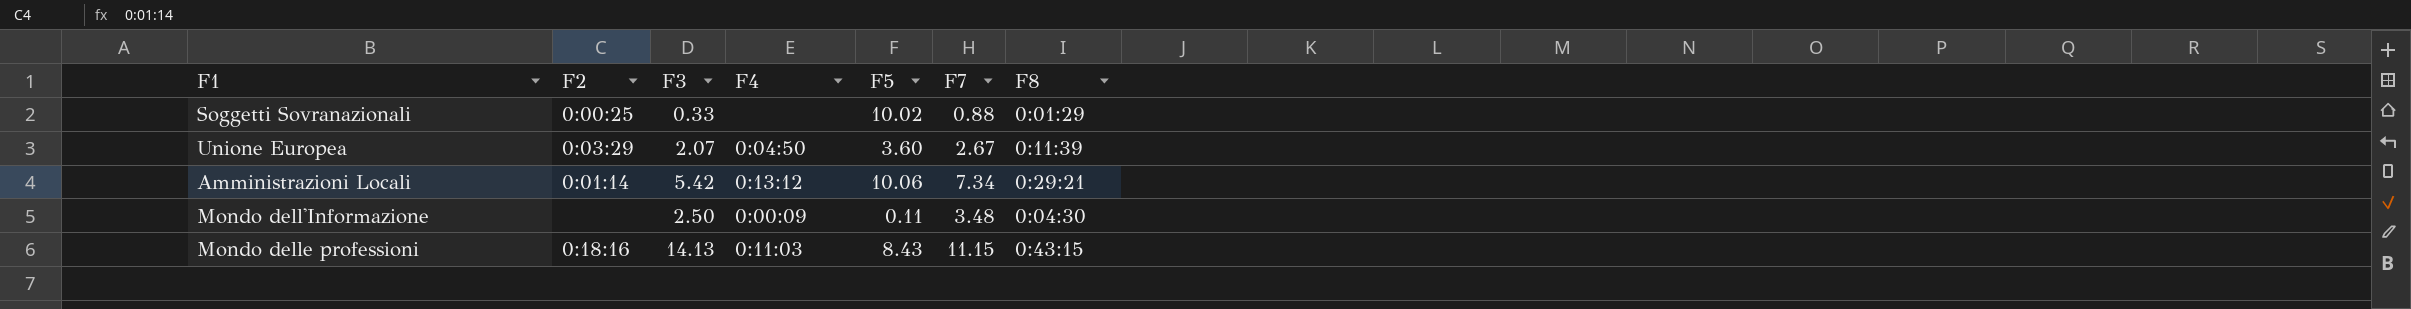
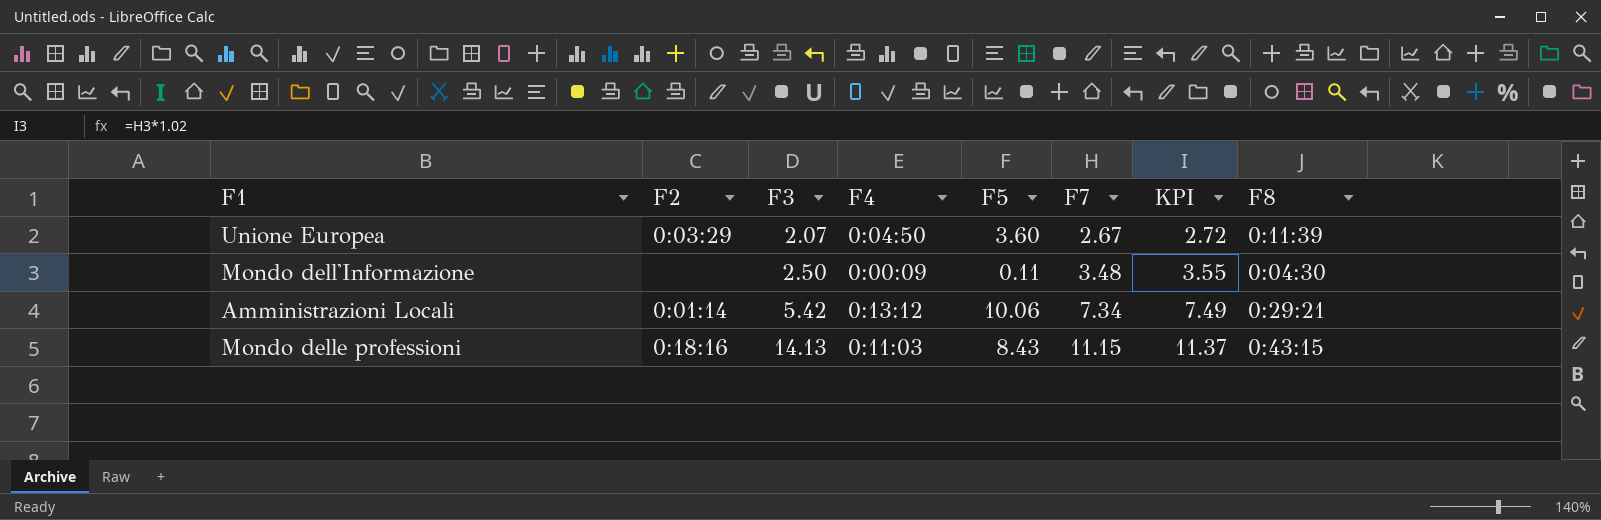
row order: none -> F3 ascending
column KPI | formula: none -> [F7] * 1.02
row Soggetti Sovranazionali: 0:00:25 | 0.33 | none | 10.02 | 0.88 | 0:01:29 -> none

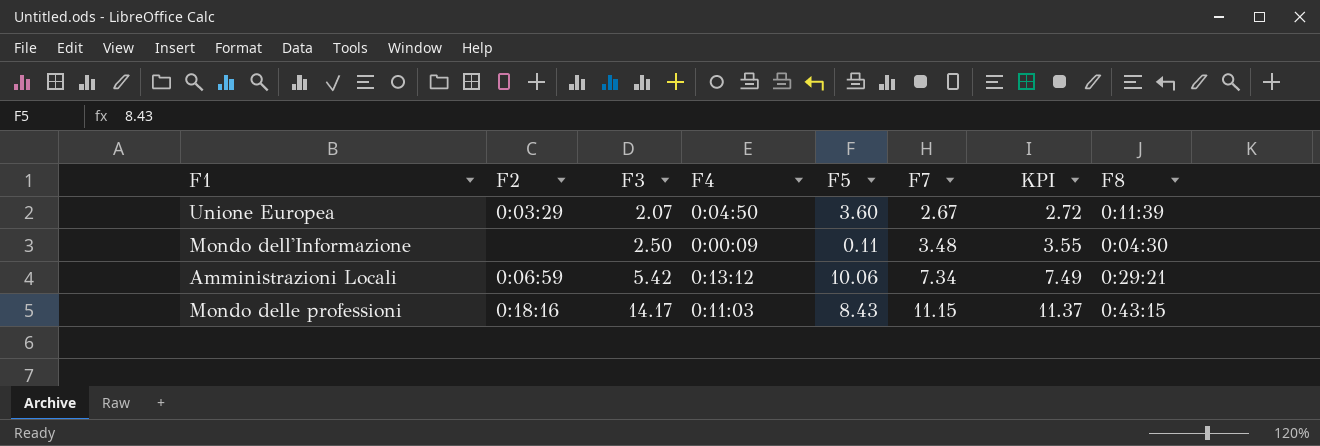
Amministrazioni Locali | F2: 0:01:14 -> 0:06:59
Mondo delle professioni | F3: 14.13 -> 14.17

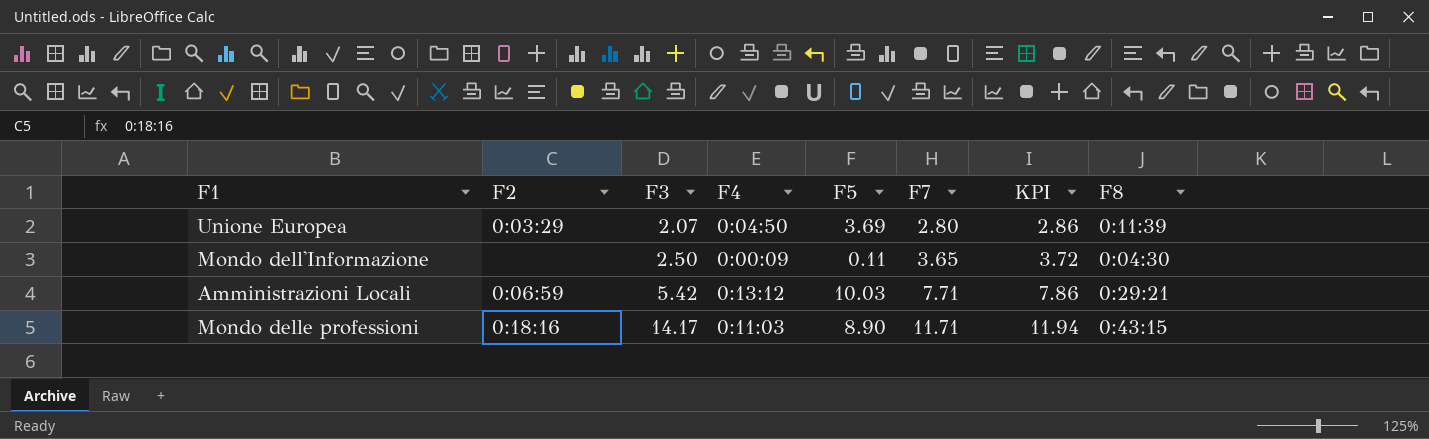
Unione Europea | F5: 3.60 -> 3.69
Unione Europea | F7: 2.67 -> 2.80
Unione Europea | KPI: 2.72 -> 2.86
Mondo dell'Informazione | F7: 3.48 -> 3.65
Mondo dell'Informazione | KPI: 3.55 -> 3.72
Amministrazioni Locali | F5: 10.06 -> 10.03
Amministrazioni Locali | F7: 7.34 -> 7.71
Amministrazioni Locali | KPI: 7.49 -> 7.86
Mondo delle professioni | F5: 8.43 -> 8.90
Mondo delle professioni | F7: 11.15 -> 11.71
Mondo delle professioni | KPI: 11.37 -> 11.94

